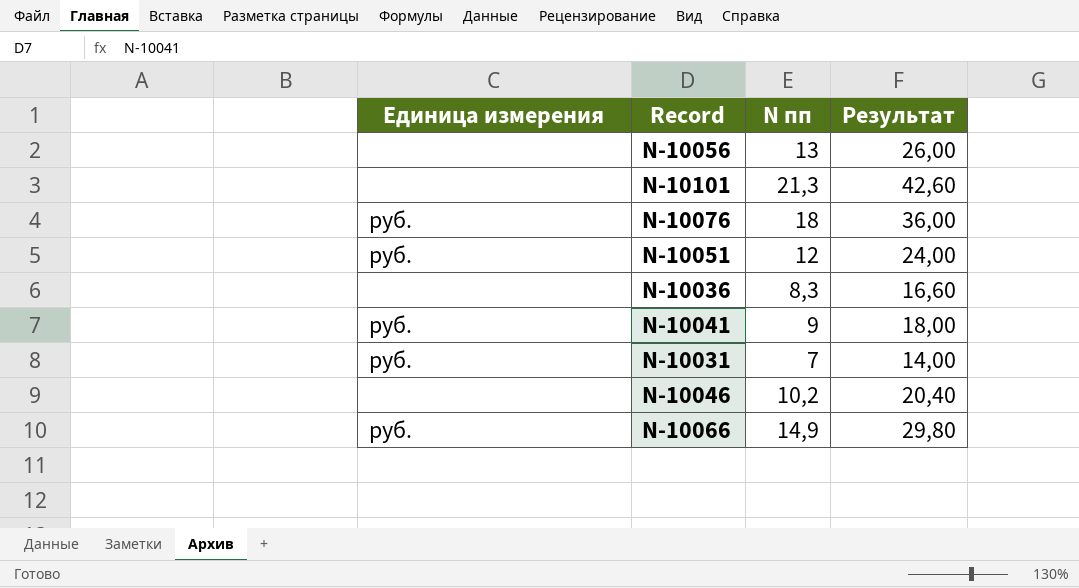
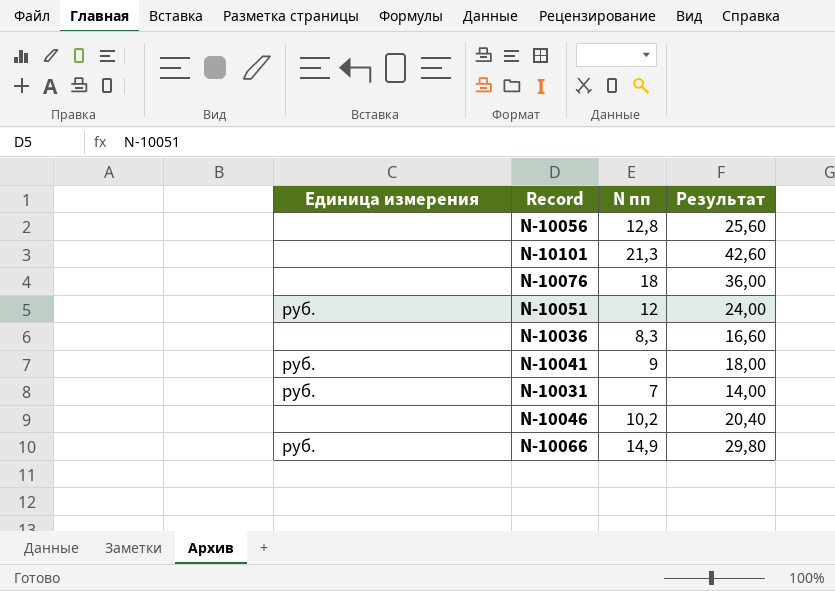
N-10056 | N пп: 13 -> 12,8
N-10056 | Результат: 26,00 -> 25,60
N-10076 | Единица измерения: руб. -> none

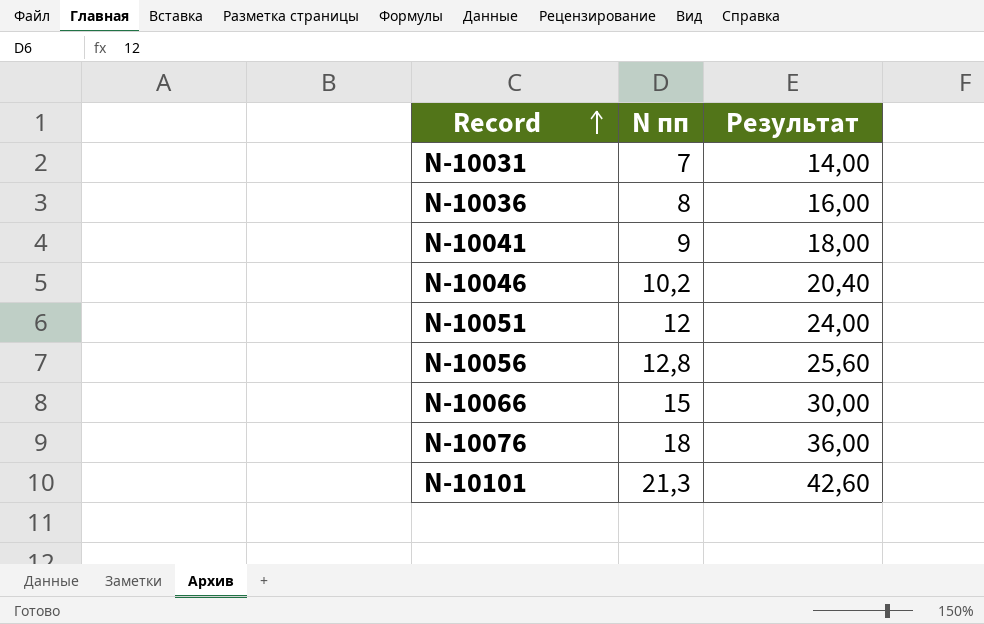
row order: none -> Record ascending
column Единица измерения | position: 1 -> none
N-10036 | N пп: 8,3 -> 8
N-10036 | Результат: 16,60 -> 16,00
N-10066 | N пп: 14,9 -> 15
N-10066 | Результат: 29,80 -> 30,00

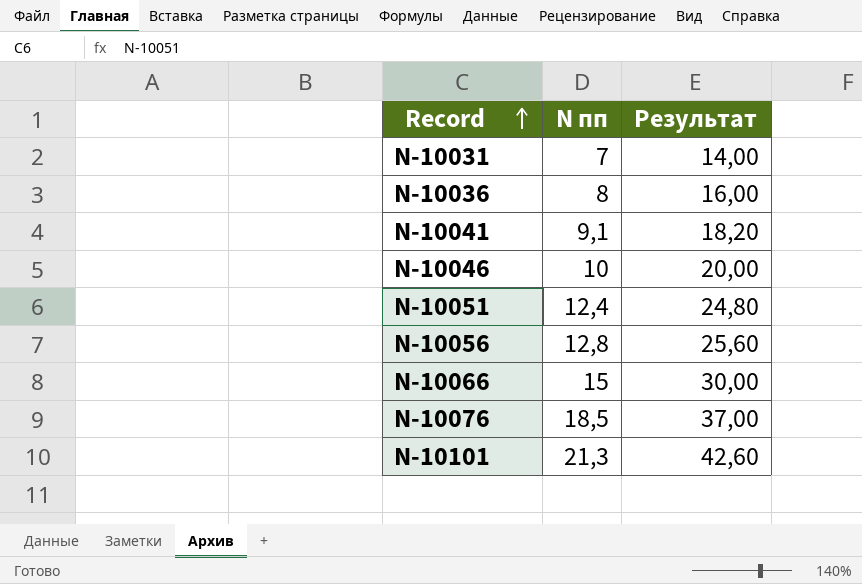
N-10041 | N пп: 9 -> 9,1
N-10041 | Результат: 18,00 -> 18,20
N-10046 | N пп: 10,2 -> 10
N-10046 | Результат: 20,40 -> 20,00
N-10051 | N пп: 12 -> 12,4
N-10051 | Результат: 24,00 -> 24,80
N-10076 | N пп: 18 -> 18,5
N-10076 | Результат: 36,00 -> 37,00

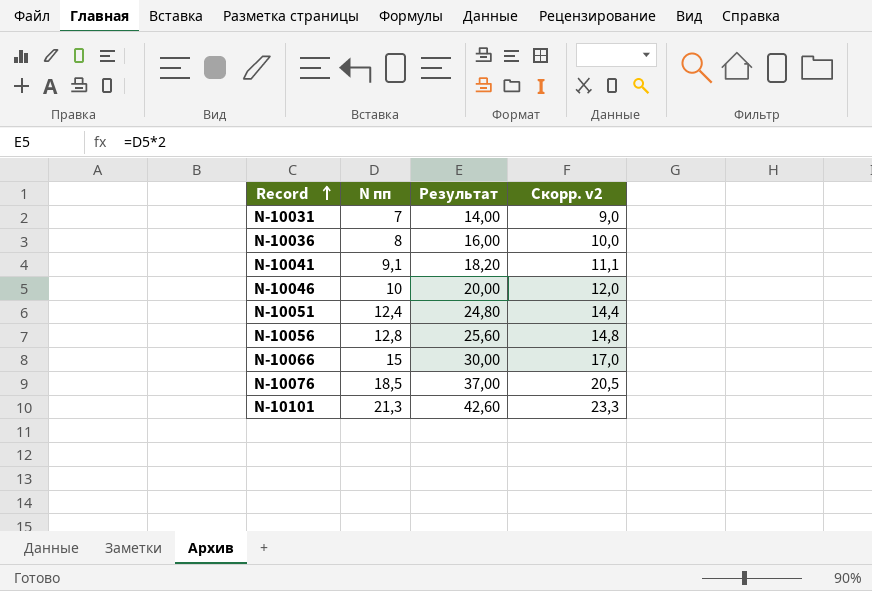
column Скорр. v2 | formula: none -> [N пп] + 2

